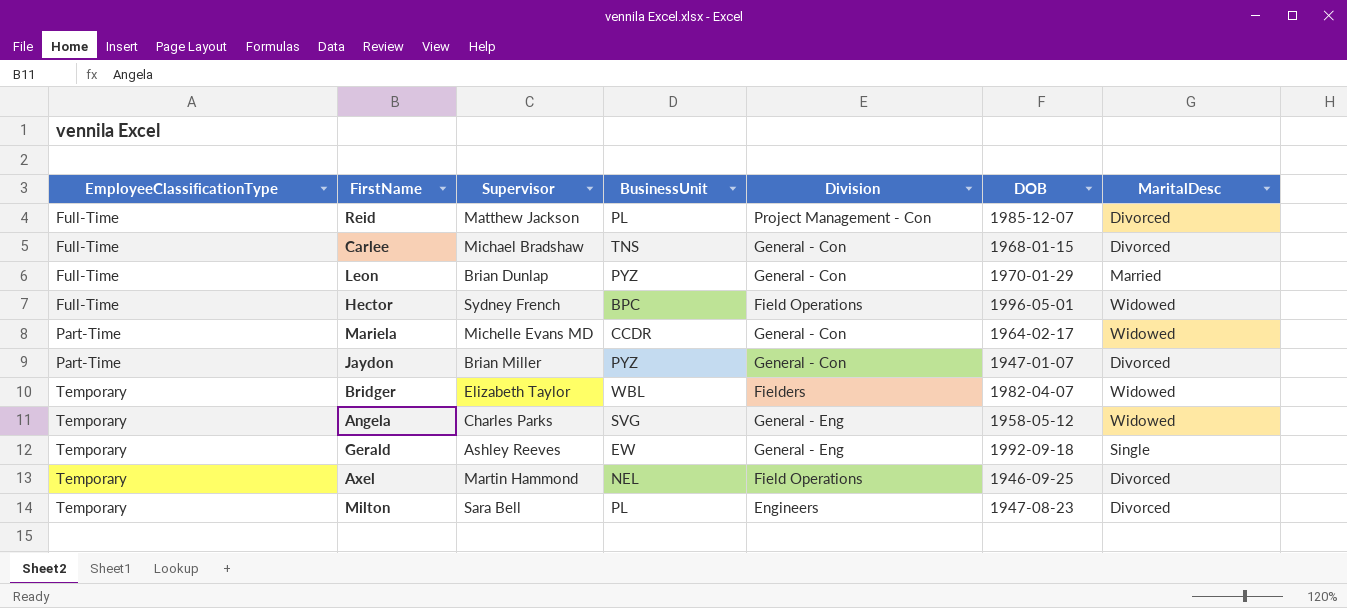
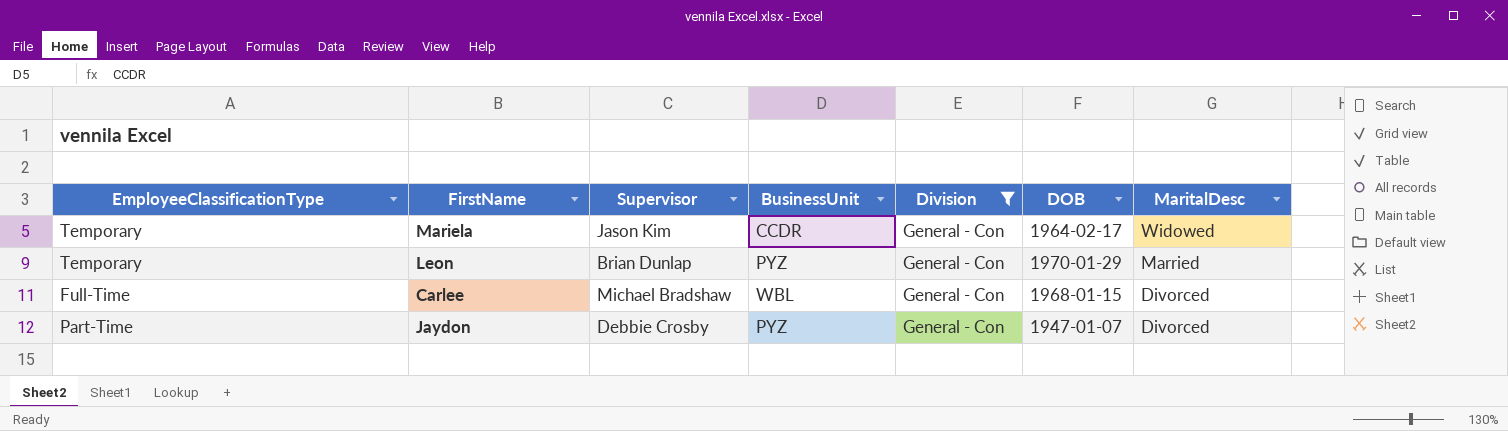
filter: none -> Division = General - Con
row order: EmployeeClassificationType ascending -> MaritalDesc descending
Mariela | EmployeeClassificationType: Part-Time -> Temporary
Mariela | Supervisor: Michelle Evans MD -> Jason Kim
Leon | EmployeeClassificationType: Full-Time -> Temporary
Carlee | BusinessUnit: TNS -> WBL
Jaydon | Supervisor: Brian Miller -> Debbie Crosby

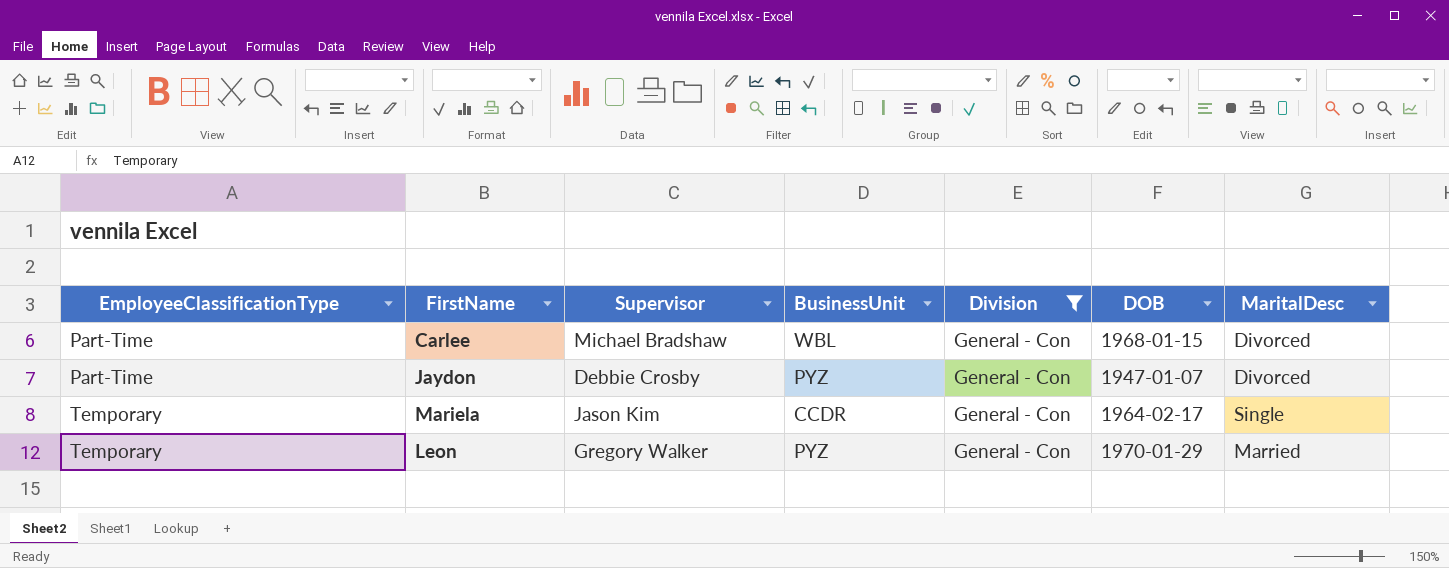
row order: MaritalDesc descending -> EmployeeClassificationType ascending
Carlee | EmployeeClassificationType: Full-Time -> Part-Time
Mariela | MaritalDesc: Widowed -> Single
Leon | Supervisor: Brian Dunlap -> Gregory Walker

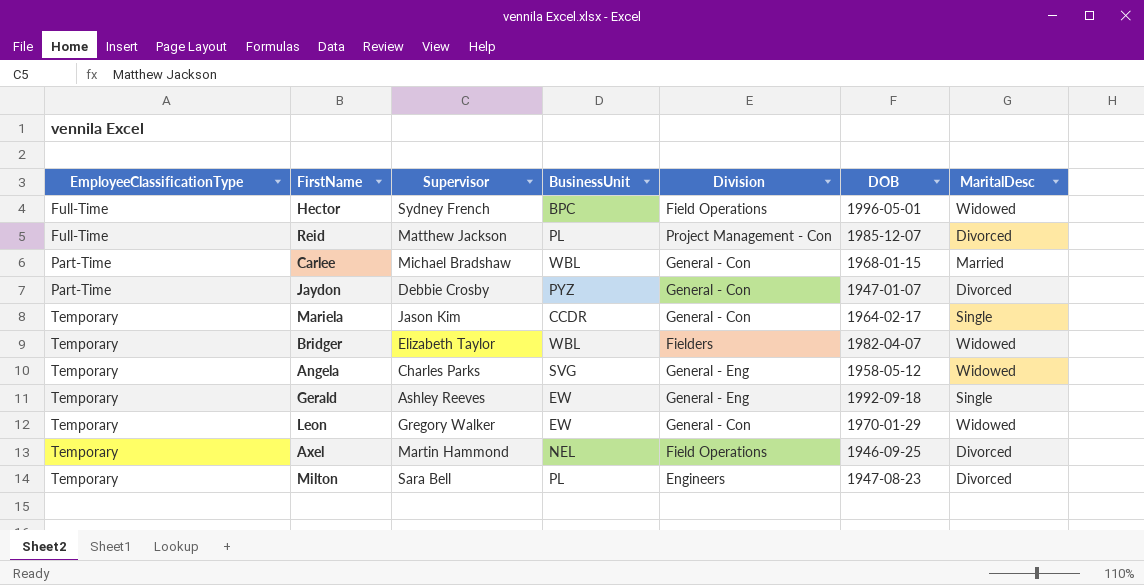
filter: Division = General - Con -> none
Carlee | MaritalDesc: Divorced -> Married
Leon | BusinessUnit: PYZ -> EW
Leon | MaritalDesc: Married -> Widowed

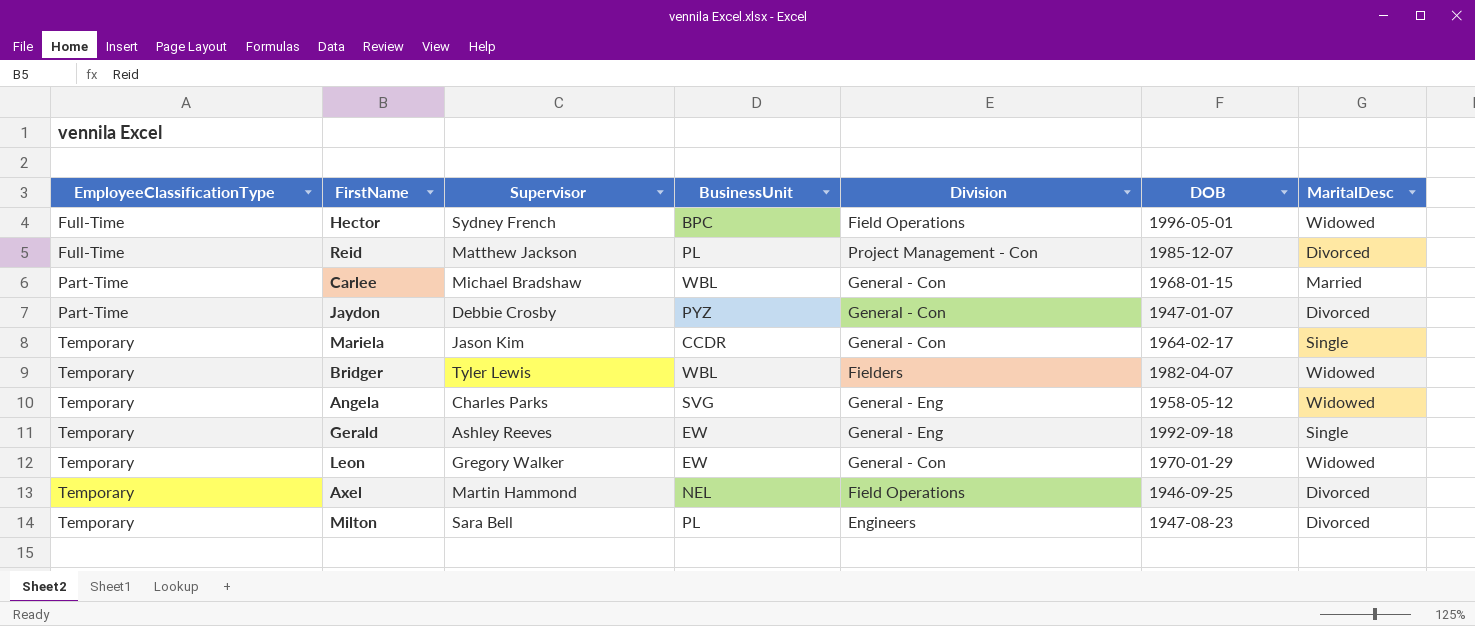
Bridger | Supervisor: Elizabeth Taylor -> Tyler Lewis

